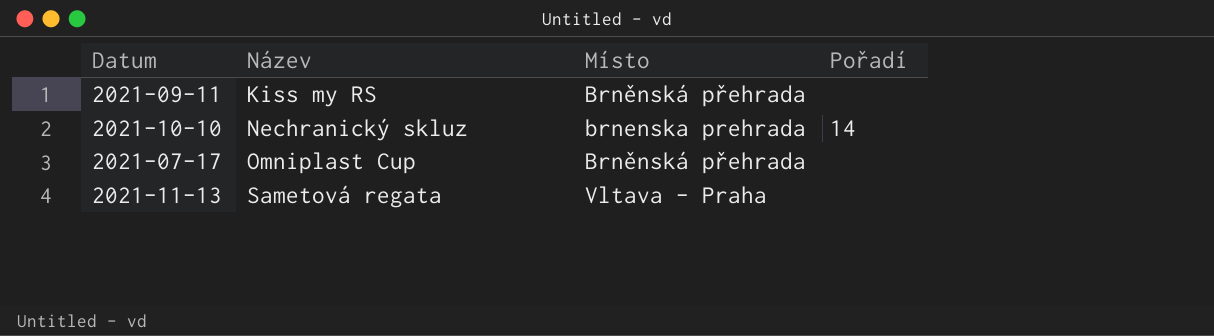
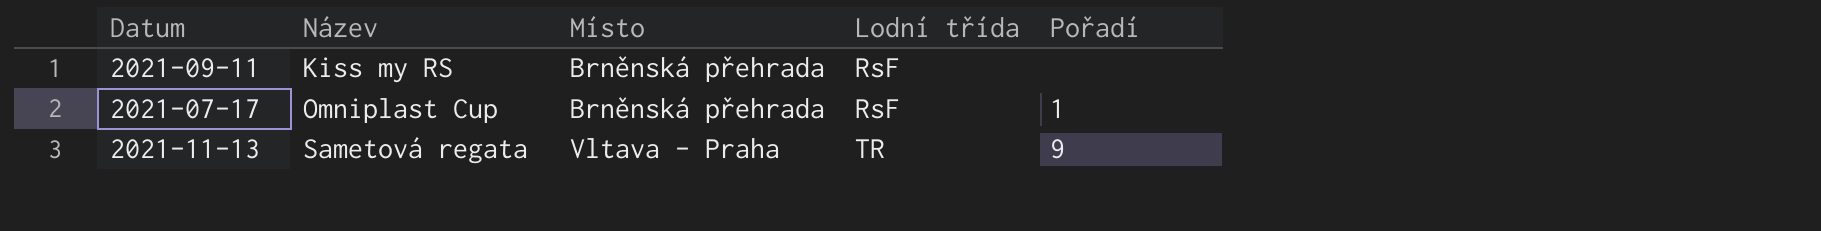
column Lodní třída | position: none -> 4
row 2021-10-10: Nechranický skluz | brnenska prehrada | 14 -> none
2021-07-17 | Pořadí: none -> 1
2021-11-13 | Pořadí: none -> 9

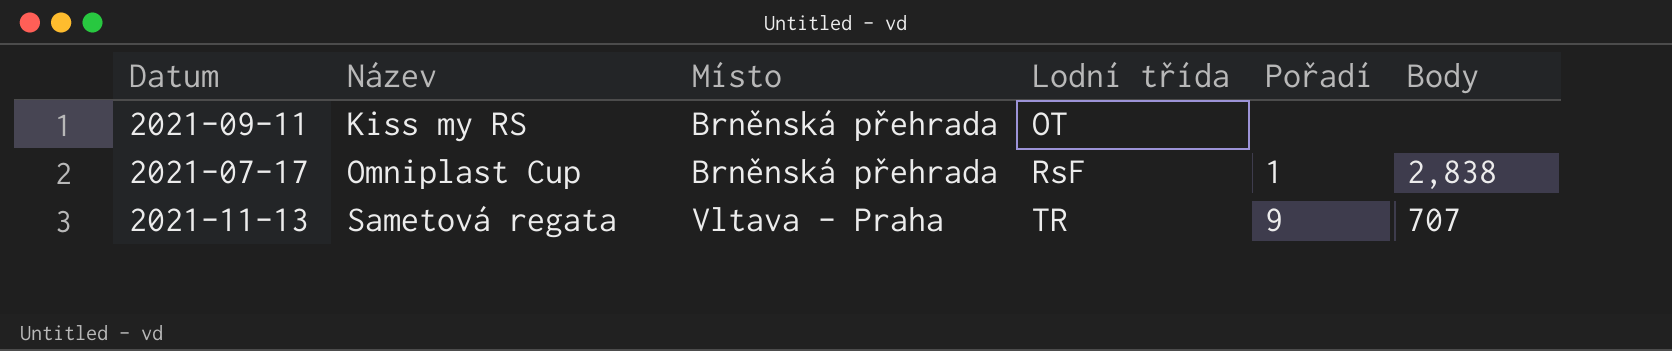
column Body | position: none -> 6
2021-09-11 | Lodní třída: RsF -> OT

